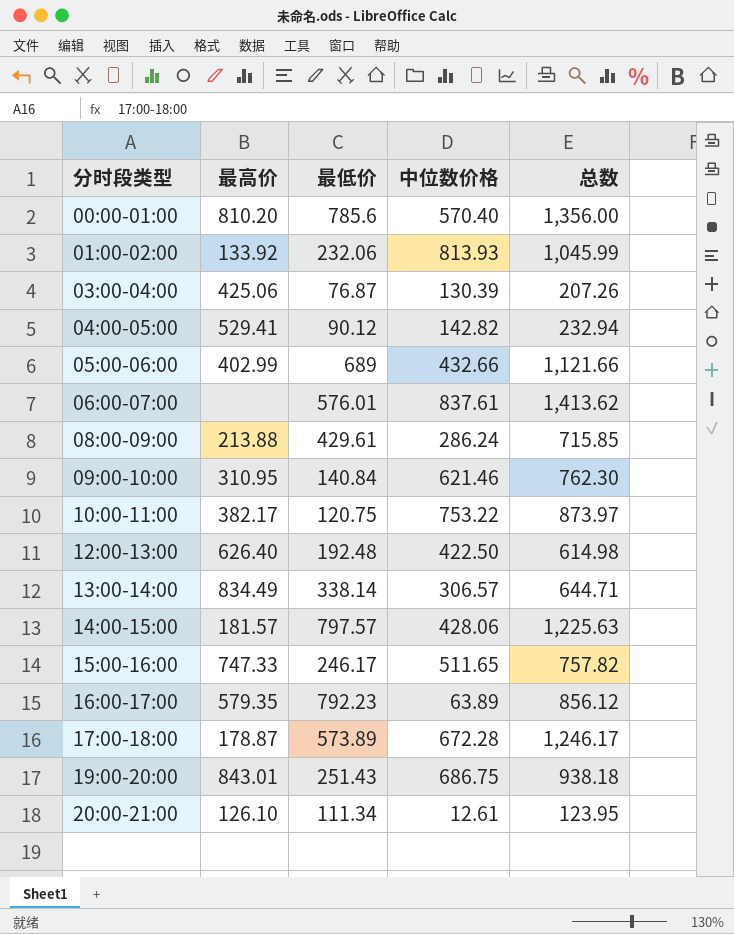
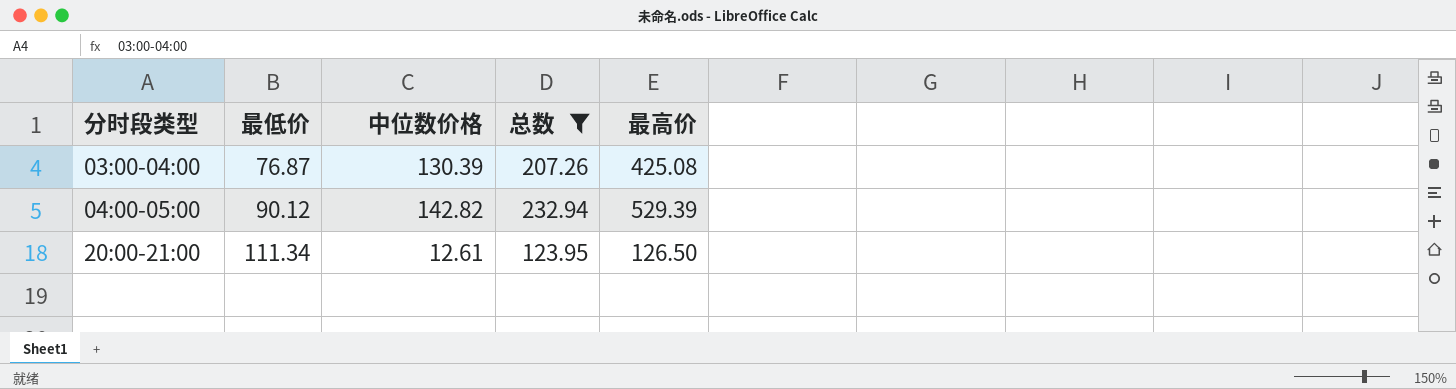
filter: none -> 总数 <= 232.94
column 最高价 | position: 2 -> 5
03:00-04:00 | 最高价: 425.06 -> 425.08
04:00-05:00 | 最高价: 529.41 -> 529.39
20:00-21:00 | 最高价: 126.10 -> 126.50

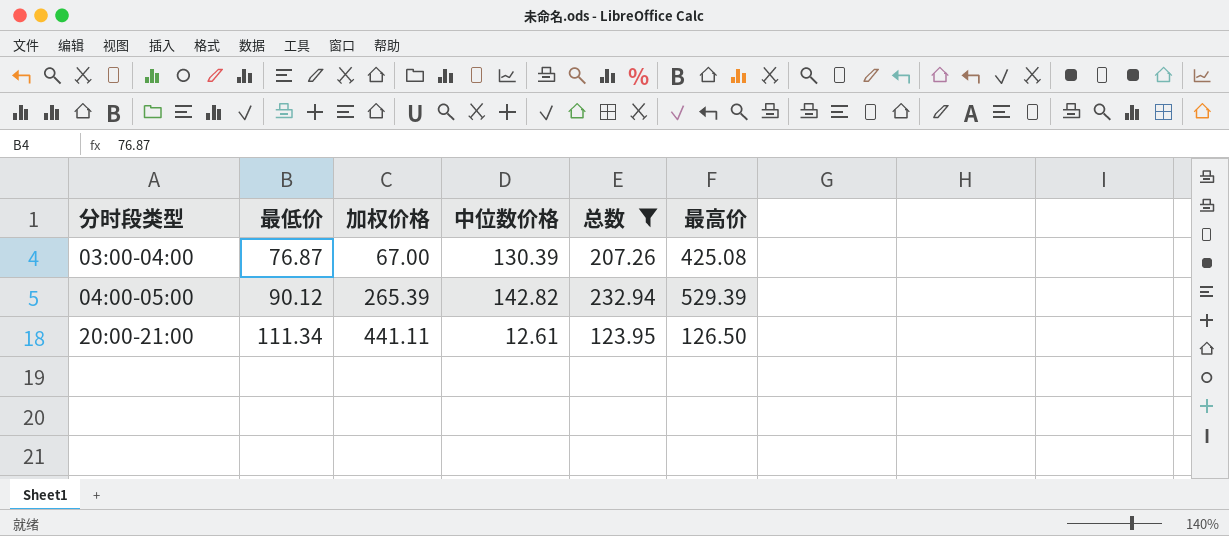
column 加权价格 | position: none -> 3

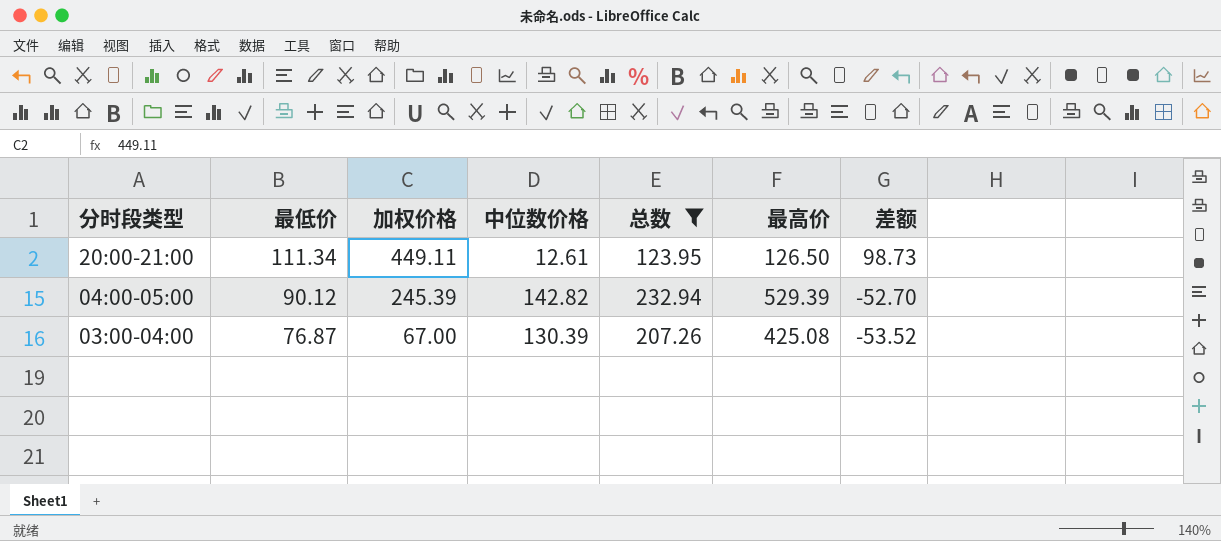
row order: 分时段类型 ascending -> 分时段类型 descending
column 差额 | formula: none -> [最低价] - [中位数价格]
20:00-21:00 | 加权价格: 441.11 -> 449.11
04:00-05:00 | 加权价格: 265.39 -> 245.39

